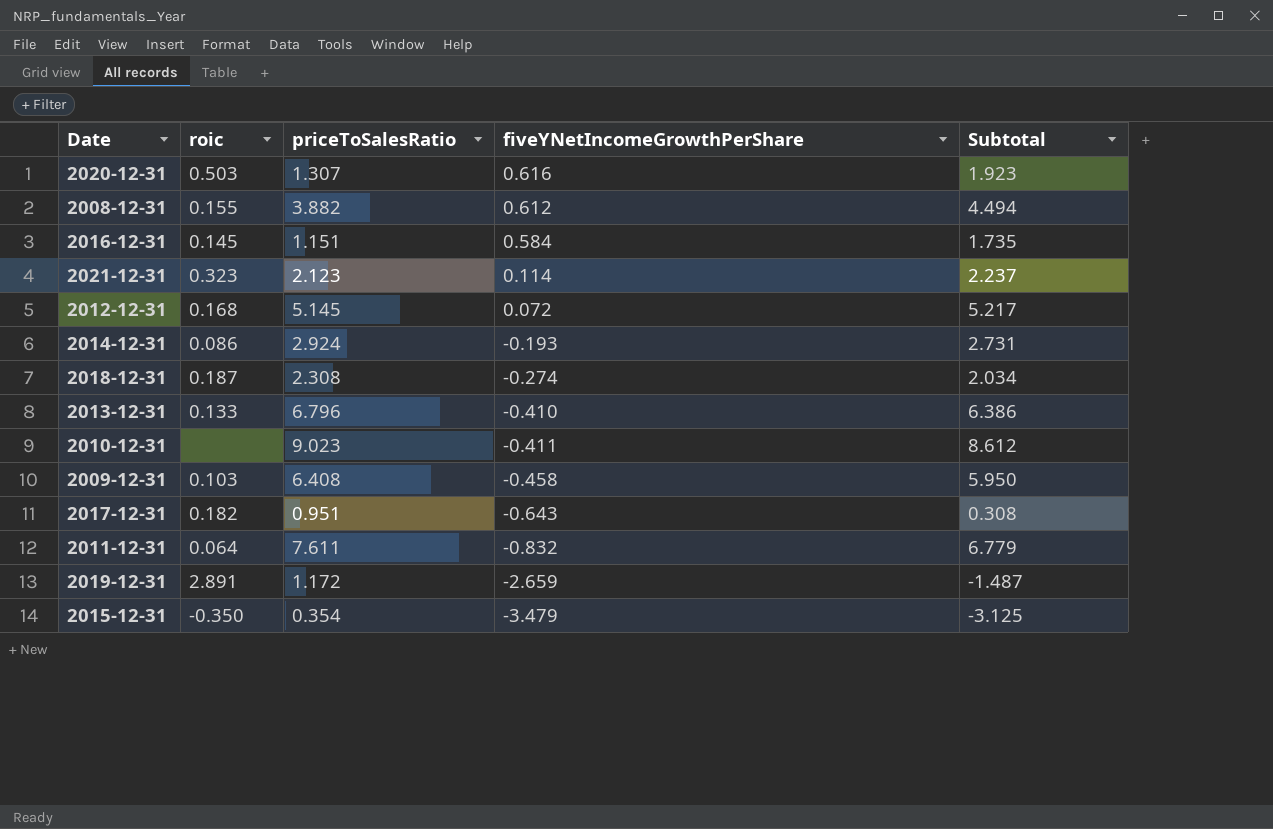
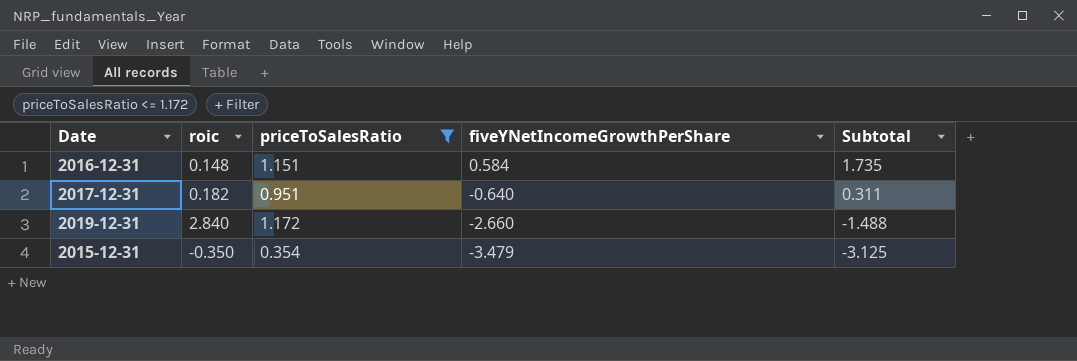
filter: none -> priceToSalesRatio <= 1.172
2016-12-31 | roic: 0.145 -> 0.148
2017-12-31 | fiveYNetIncomeGrowthPerShare: -0.643 -> -0.640
2017-12-31 | Subtotal: 0.308 -> 0.311
2019-12-31 | roic: 2.891 -> 2.840
2019-12-31 | fiveYNetIncomeGrowthPerShare: -2.659 -> -2.660
2019-12-31 | Subtotal: -1.487 -> -1.488

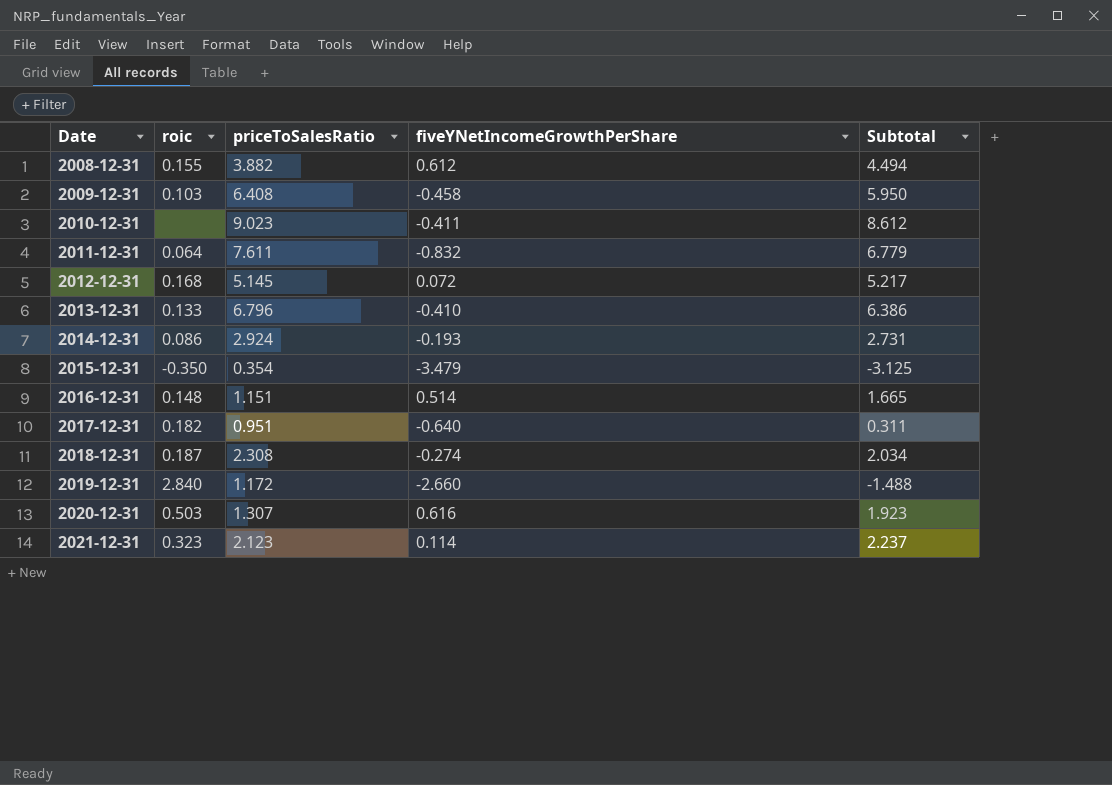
filter: priceToSalesRatio <= 1.172 -> none
row order: fiveYNetIncomeGrowthPerShare descending -> Date ascending
2016-12-31 | fiveYNetIncomeGrowthPerShare: 0.584 -> 0.514
2016-12-31 | Subtotal: 1.735 -> 1.665

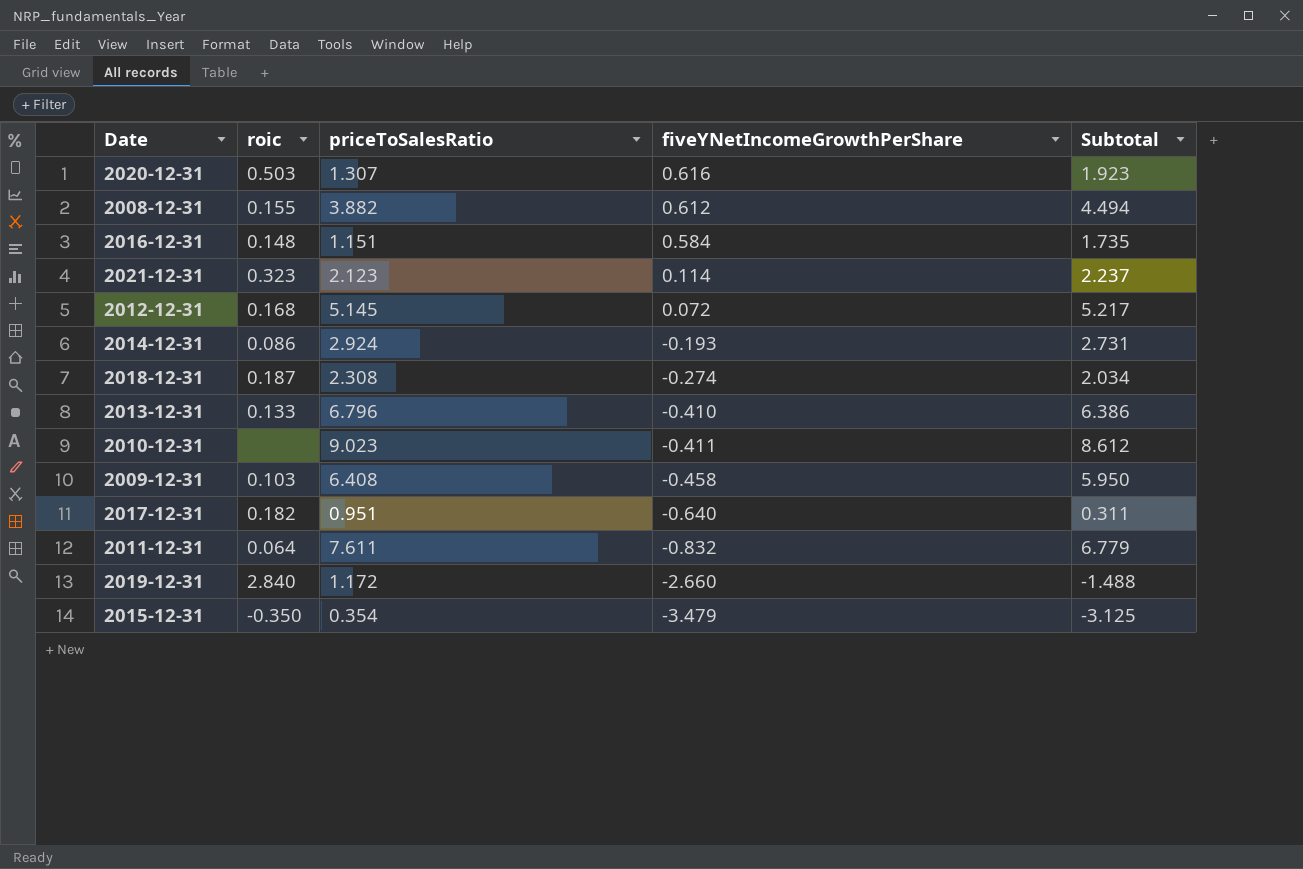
row order: Date ascending -> fiveYNetIncomeGrowthPerShare descending
2016-12-31 | fiveYNetIncomeGrowthPerShare: 0.514 -> 0.584
2016-12-31 | Subtotal: 1.665 -> 1.735

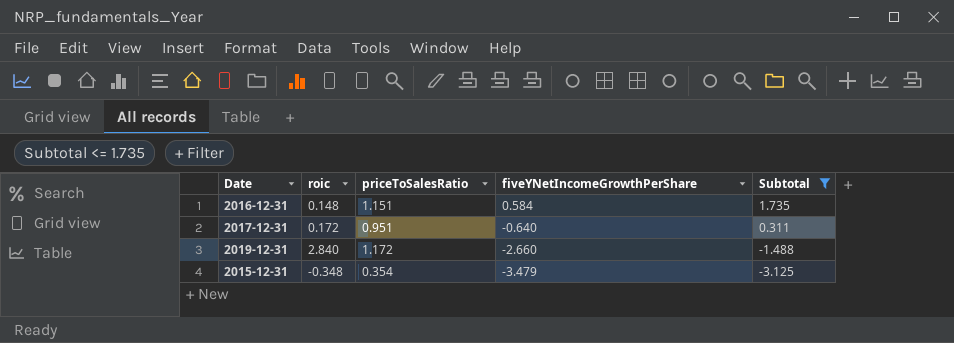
filter: none -> Subtotal <= 1.735
2017-12-31 | roic: 0.182 -> 0.172
2015-12-31 | roic: -0.350 -> -0.348

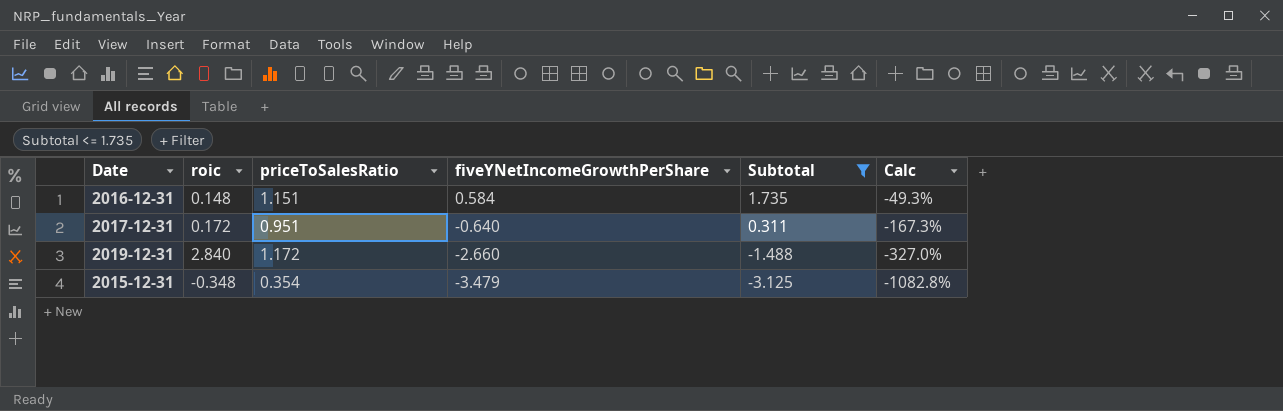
column Calc | formula: none -> ([fiveYNetIncomeGrowthPerShare] - [priceToSalesRatio]) / [priceToSalesRatio]

